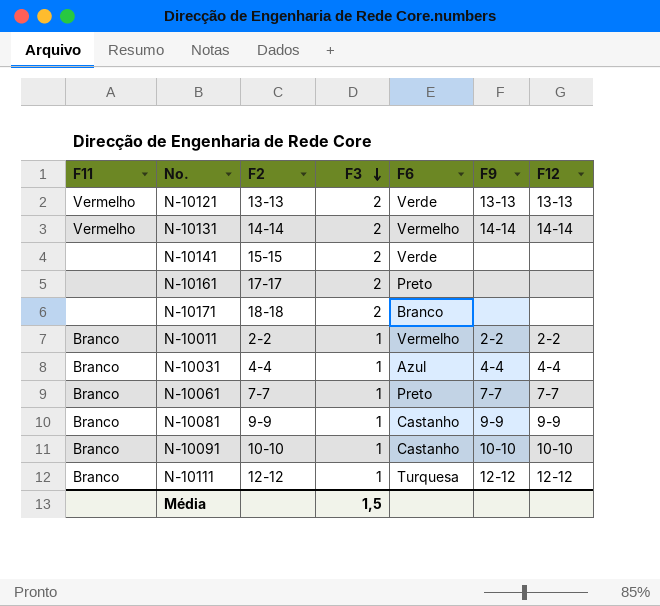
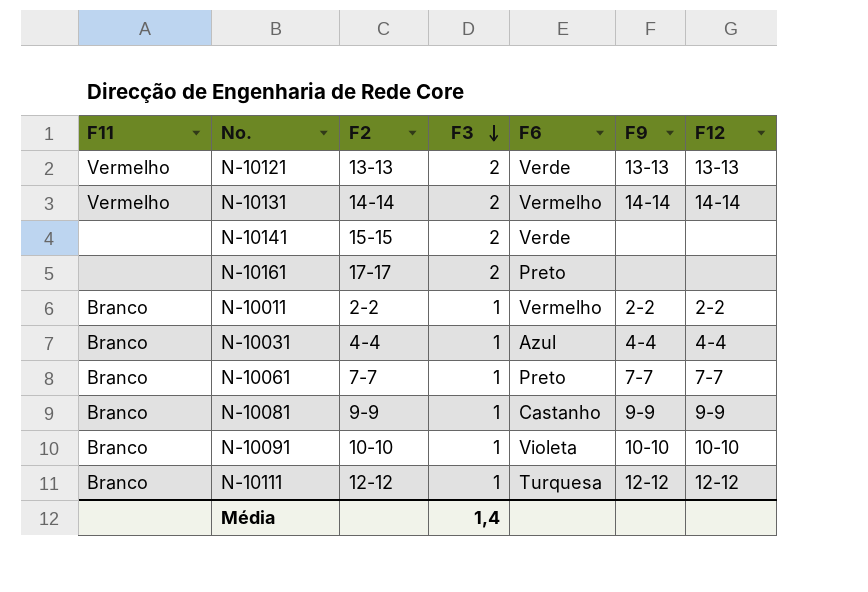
row N-10171: none | 18-18 | 2 | Branco | none | none -> none
N-10091 | F6: Castanho -> Violeta
Média | F3: 1,5 -> 1,4

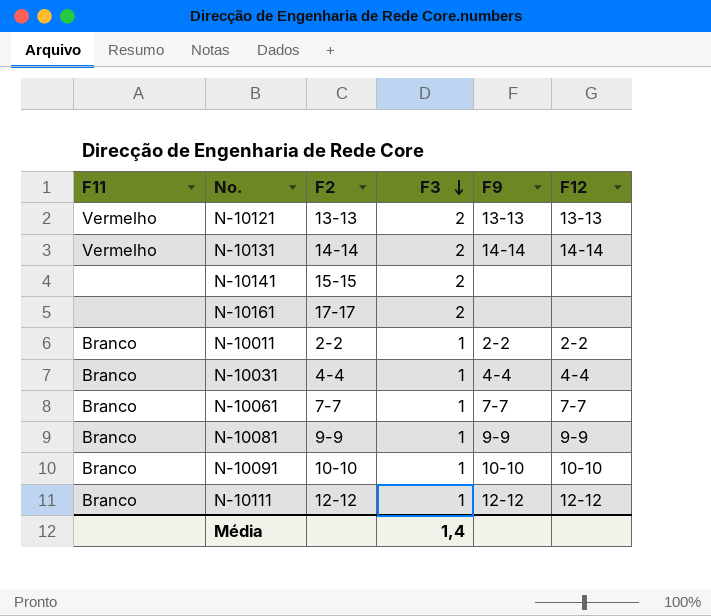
column F6 | position: 5 -> none

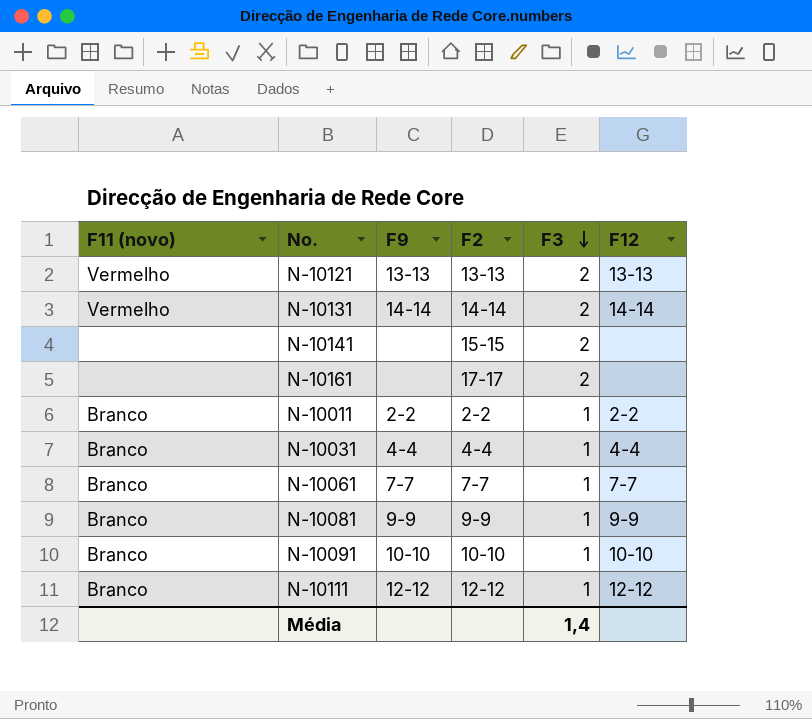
column name: F11 -> F11 (novo)
column F9 | position: 5 -> 3

